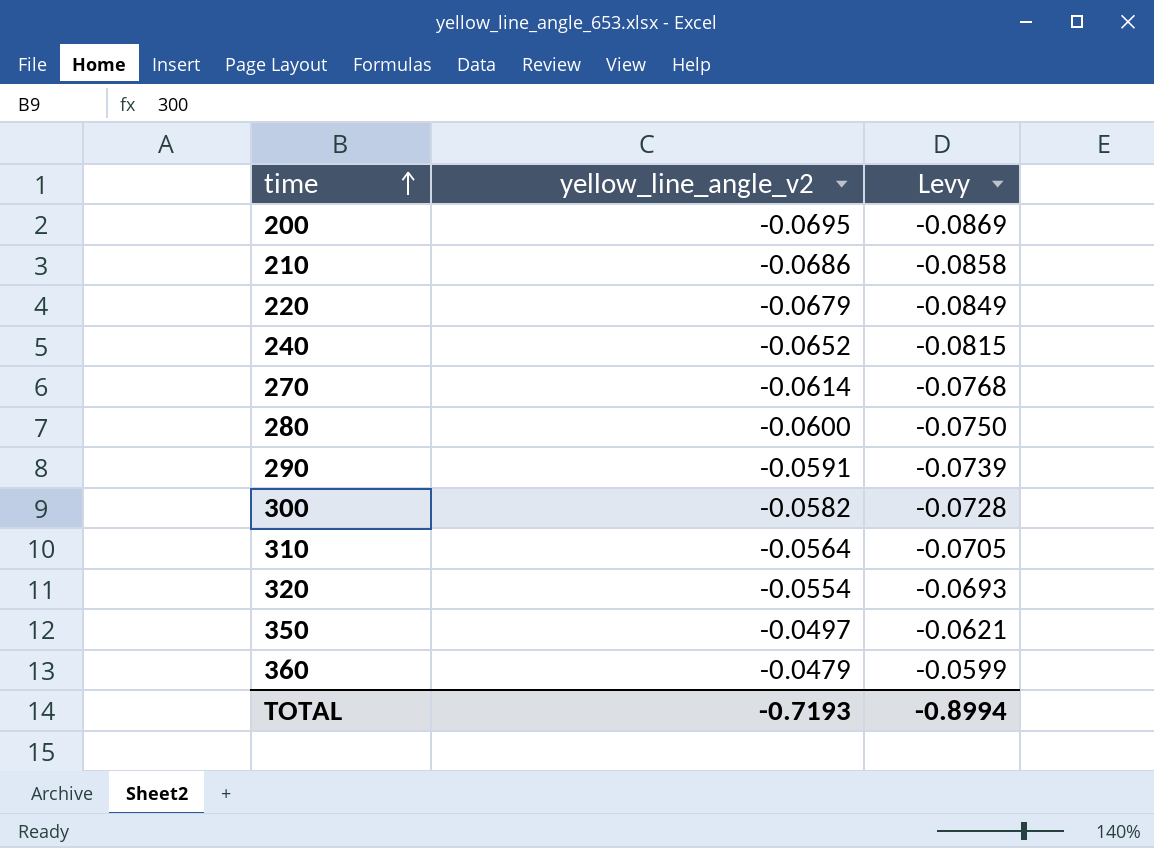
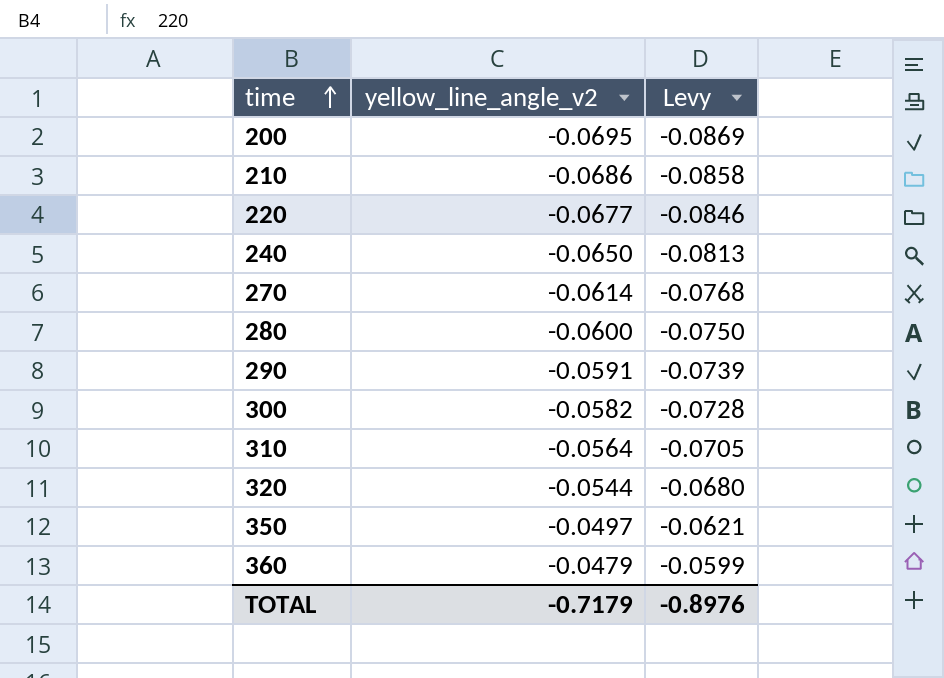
220 | yellow_line_angle_v2: -0.0679 -> -0.0677
220 | Levy: -0.0849 -> -0.0846
240 | yellow_line_angle_v2: -0.0652 -> -0.0650
240 | Levy: -0.0815 -> -0.0813
320 | yellow_line_angle_v2: -0.0554 -> -0.0544
320 | Levy: -0.0693 -> -0.0680
TOTAL | yellow_line_angle_v2: -0.7193 -> -0.7179
TOTAL | Levy: -0.8994 -> -0.8976

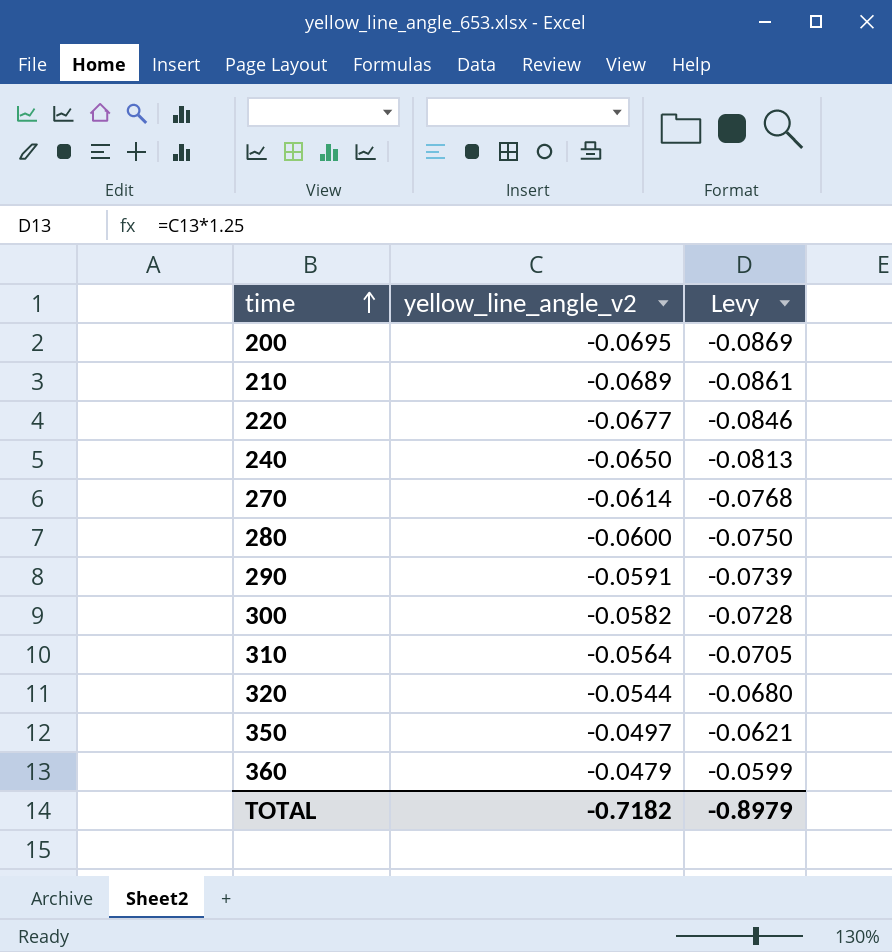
210 | yellow_line_angle_v2: -0.0686 -> -0.0689
210 | Levy: -0.0858 -> -0.0861
TOTAL | yellow_line_angle_v2: -0.7179 -> -0.7182
TOTAL | Levy: -0.8976 -> -0.8979

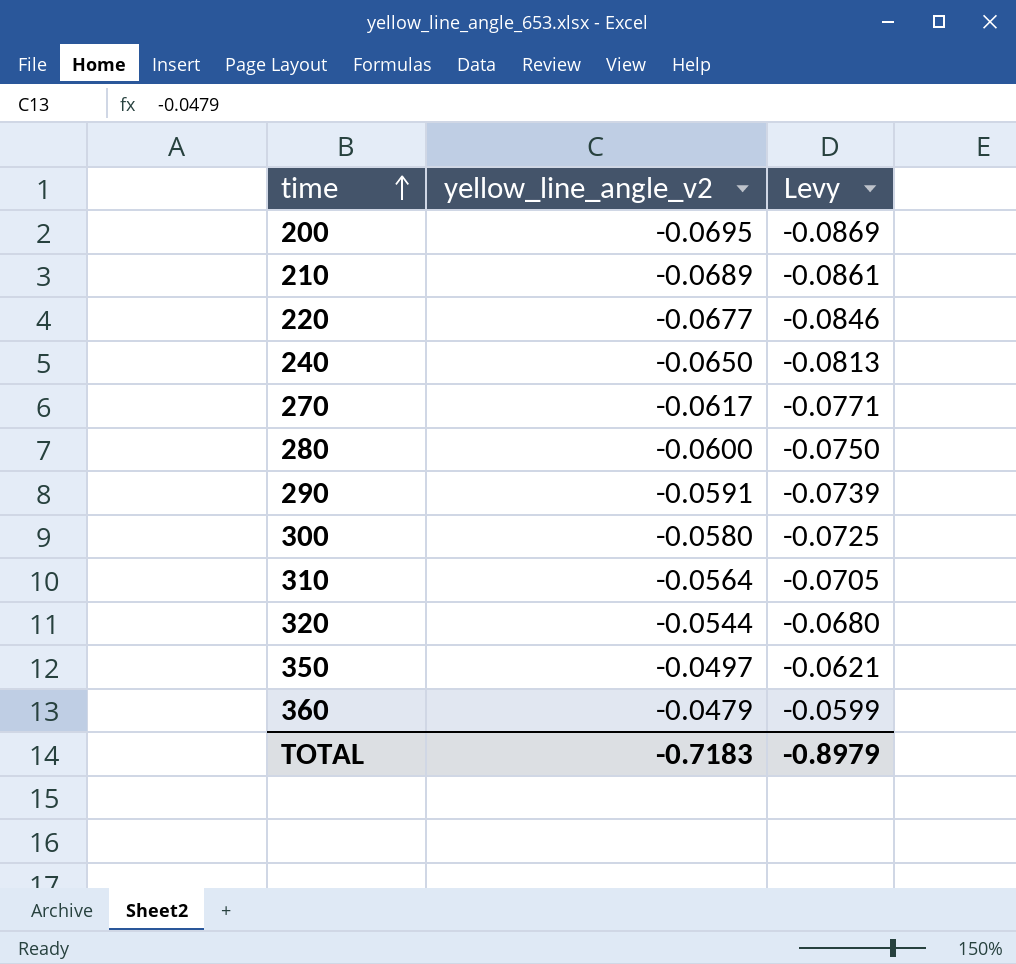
270 | yellow_line_angle_v2: -0.0614 -> -0.0617
270 | Levy: -0.0768 -> -0.0771
300 | yellow_line_angle_v2: -0.0582 -> -0.0580
300 | Levy: -0.0728 -> -0.0725
TOTAL | yellow_line_angle_v2: -0.7182 -> -0.7183

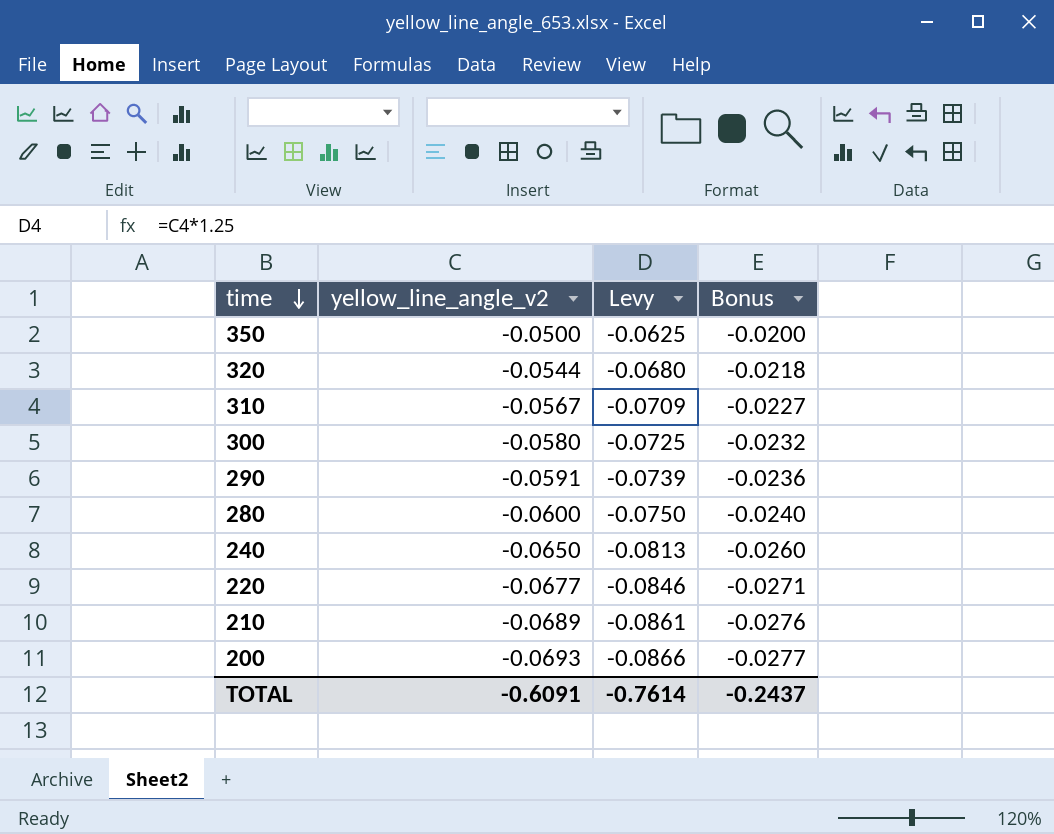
row order: time ascending -> time descending
column Bonus | formula: none -> [yellow_line_angle_v2] * 0.4
row 270: -0.0617 | -0.0771 -> none
row 360: -0.0479 | -0.0599 -> none
350 | yellow_line_angle_v2: -0.0497 -> -0.0500
350 | Levy: -0.0621 -> -0.0625
310 | yellow_line_angle_v2: -0.0564 -> -0.0567
310 | Levy: -0.0705 -> -0.0709
200 | yellow_line_angle_v2: -0.0695 -> -0.0693
200 | Levy: -0.0869 -> -0.0866
TOTAL | yellow_line_angle_v2: -0.7183 -> -0.6091
TOTAL | Levy: -0.8979 -> -0.7614

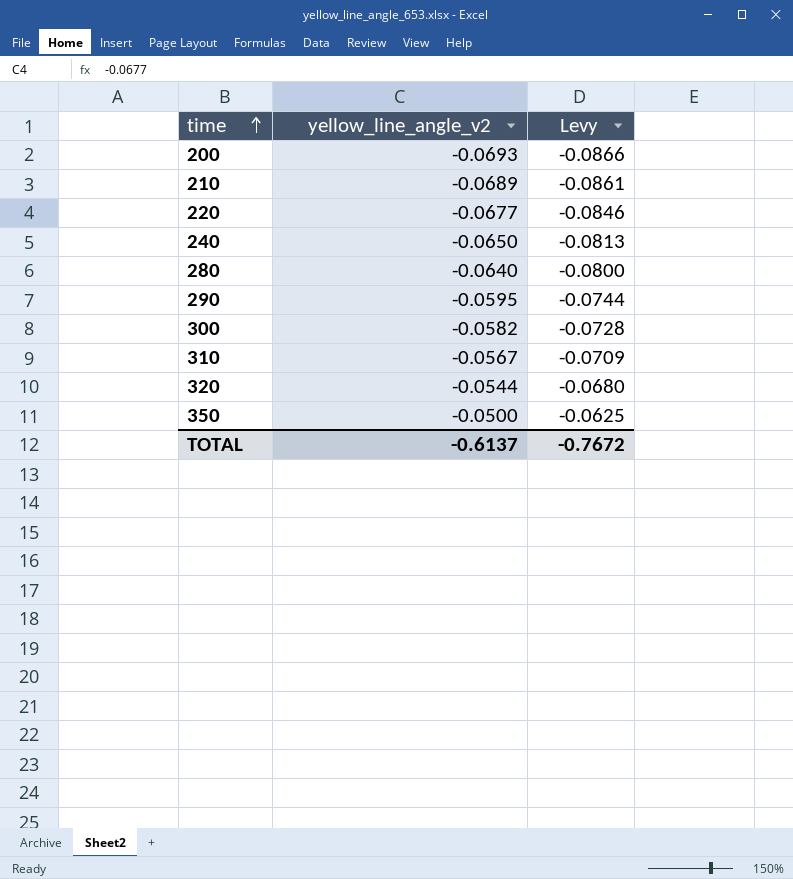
row order: time descending -> time ascending
column Bonus | formula: [yellow_line_angle_v2] * 0.4 -> none
280 | yellow_line_angle_v2: -0.0600 -> -0.0640
280 | Levy: -0.0750 -> -0.0800
290 | yellow_line_angle_v2: -0.0591 -> -0.0595
290 | Levy: -0.0739 -> -0.0744
300 | yellow_line_angle_v2: -0.0580 -> -0.0582
300 | Levy: -0.0725 -> -0.0728
TOTAL | yellow_line_angle_v2: -0.6091 -> -0.6137
TOTAL | Levy: -0.7614 -> -0.7672

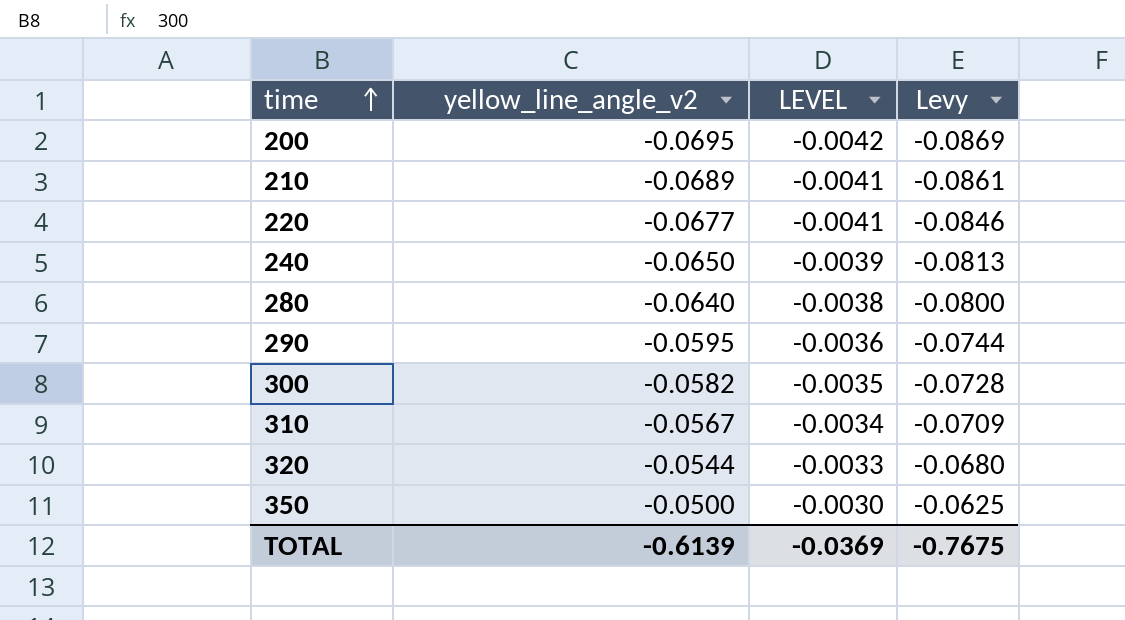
column LEVEL | formula: none -> [yellow_line_angle_v2] * 0.06
200 | yellow_line_angle_v2: -0.0693 -> -0.0695
200 | Levy: -0.0866 -> -0.0869
TOTAL | yellow_line_angle_v2: -0.6137 -> -0.6139
TOTAL | Levy: -0.7672 -> -0.7675

